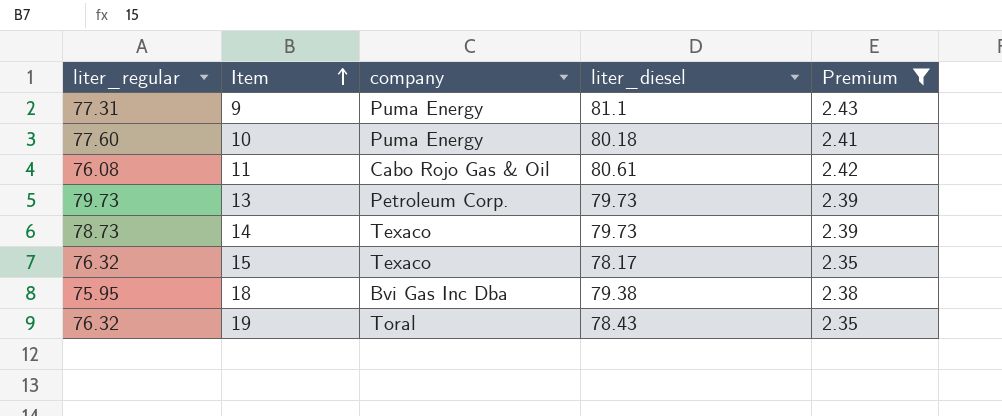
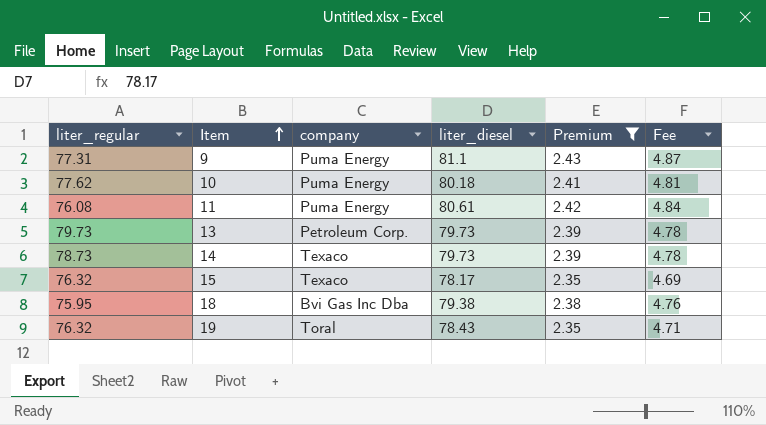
column Fee | formula: none -> [liter_diesel] * 0.06
10 | liter_regular: 77.60 -> 77.62
11 | company: Cabo Rojo Gas & Oil -> Puma Energy

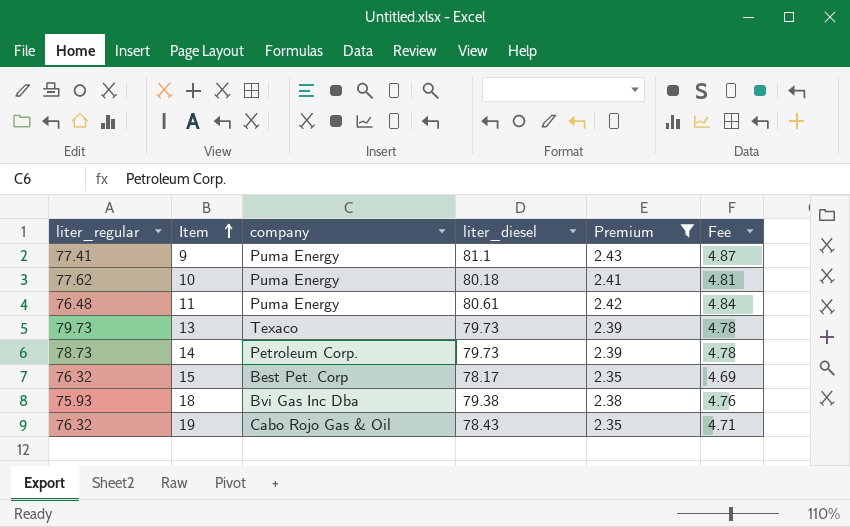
9 | liter_regular: 77.31 -> 77.41
11 | liter_regular: 76.08 -> 76.48
13 | company: Petroleum Corp. -> Texaco
14 | company: Texaco -> Petroleum Corp.
15 | company: Texaco -> Best Pet. Corp
18 | liter_regular: 75.95 -> 75.93
19 | company: Toral -> Cabo Rojo Gas & Oil

